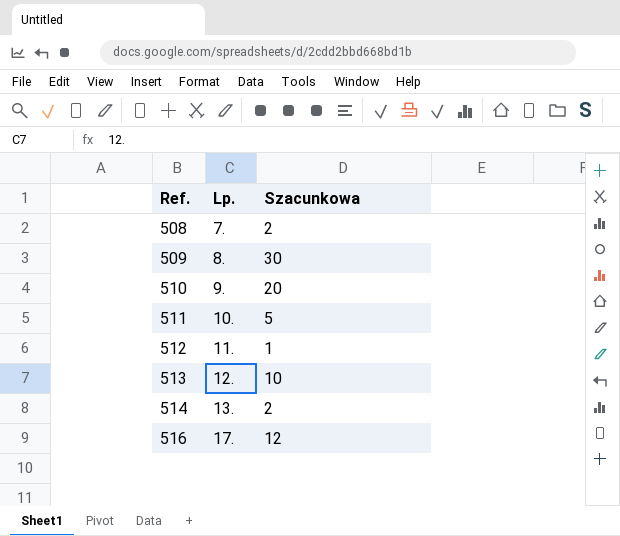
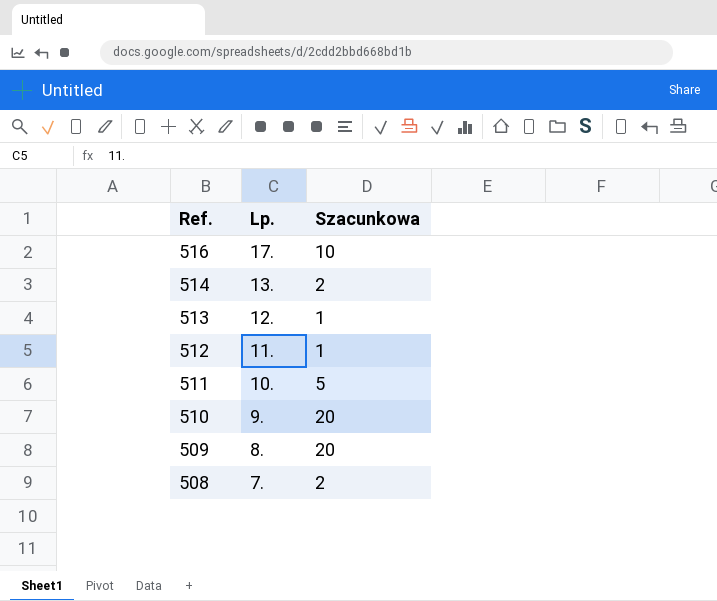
row order: Ref. ascending -> Ref. descending
516 | Szacunkowa: 12 -> 10
513 | Szacunkowa: 10 -> 1
509 | Szacunkowa: 30 -> 20

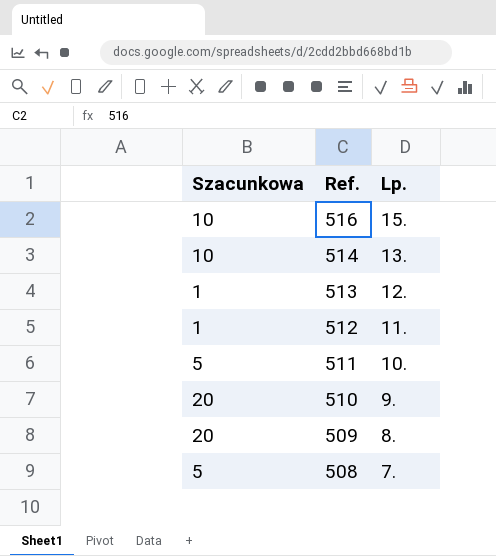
column Szacunkowa | position: 3 -> 1
516 | Lp.: 17. -> 15.
514 | Szacunkowa: 2 -> 10
508 | Szacunkowa: 2 -> 5

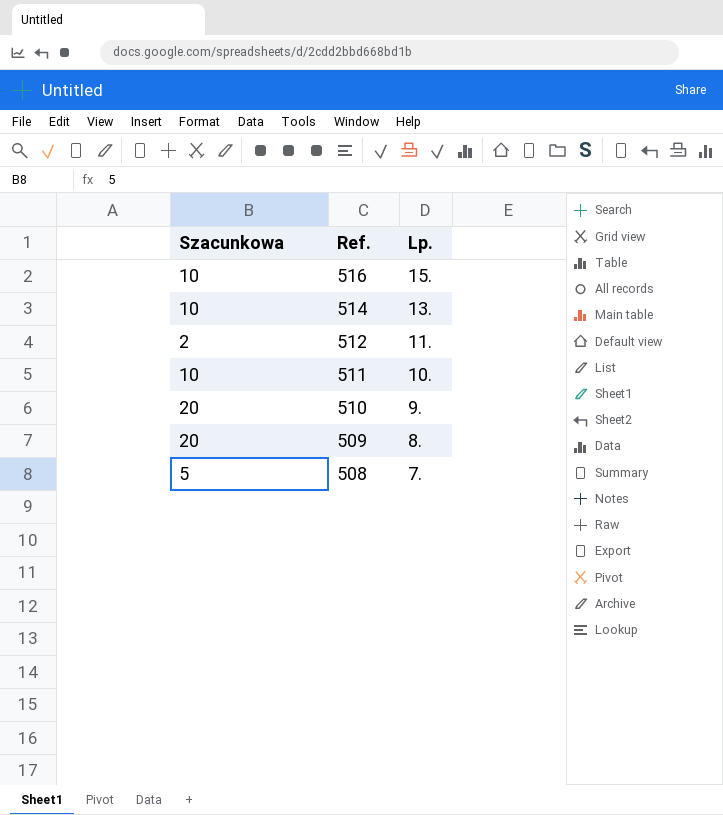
row 513: 1 | 12. -> none
512 | Szacunkowa: 1 -> 2
511 | Szacunkowa: 5 -> 10

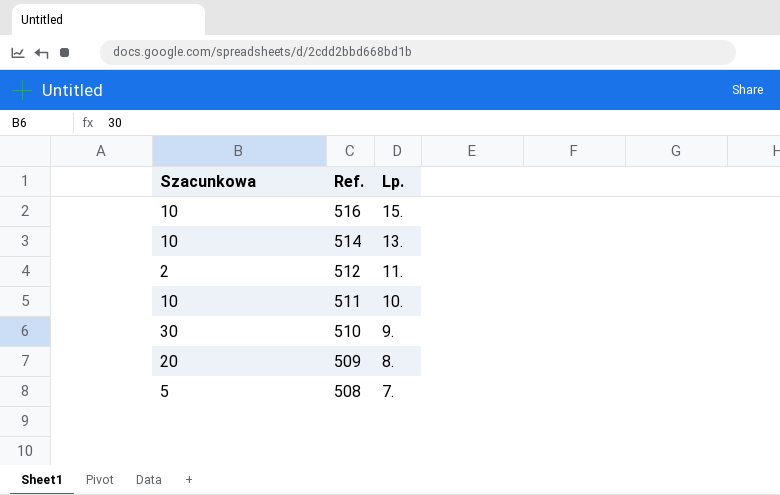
510 | Szacunkowa: 20 -> 30

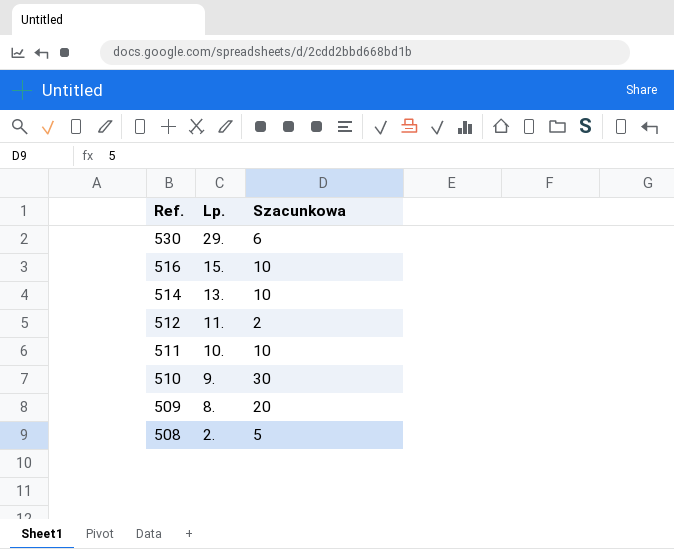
column Szacunkowa | position: 1 -> 3
row 530: none -> 29. | 6
508 | Lp.: 7. -> 2.

